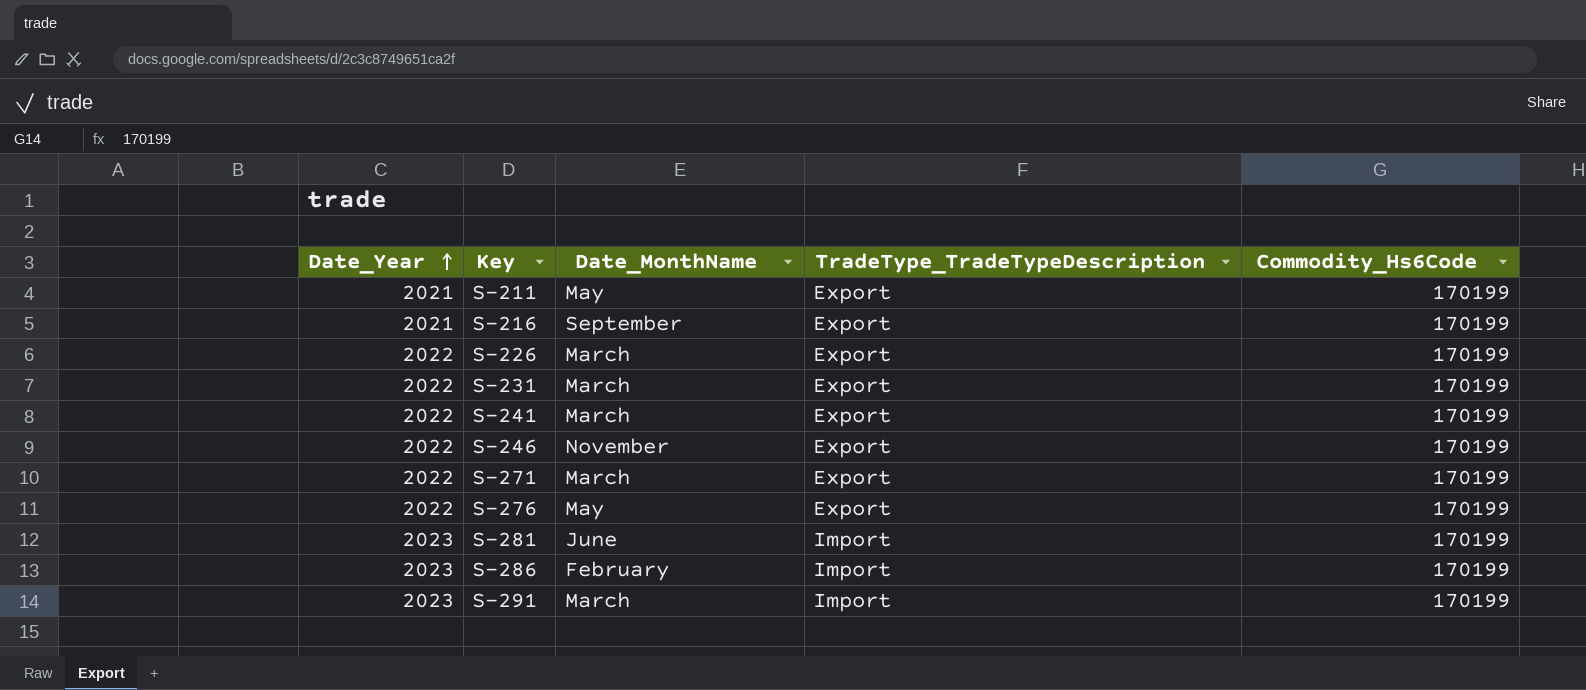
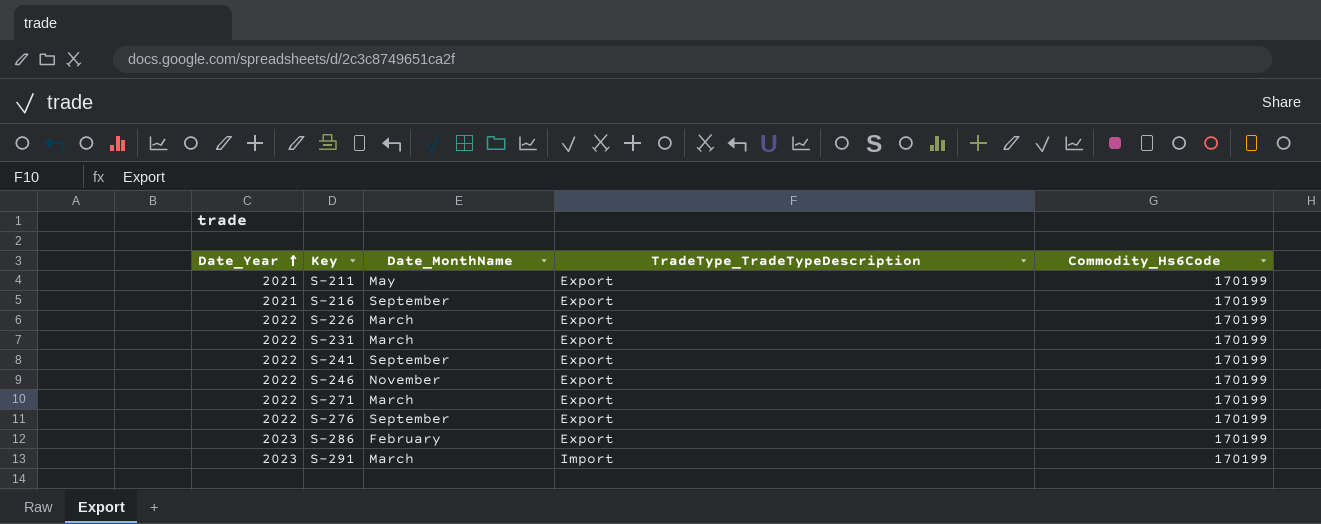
row S-281: 2023 | June | Import | 170199 -> none
S-241 | Date_MonthName: March -> September
S-276 | Date_MonthName: May -> September
S-286 | TradeType_TradeTypeDescription: Import -> Export

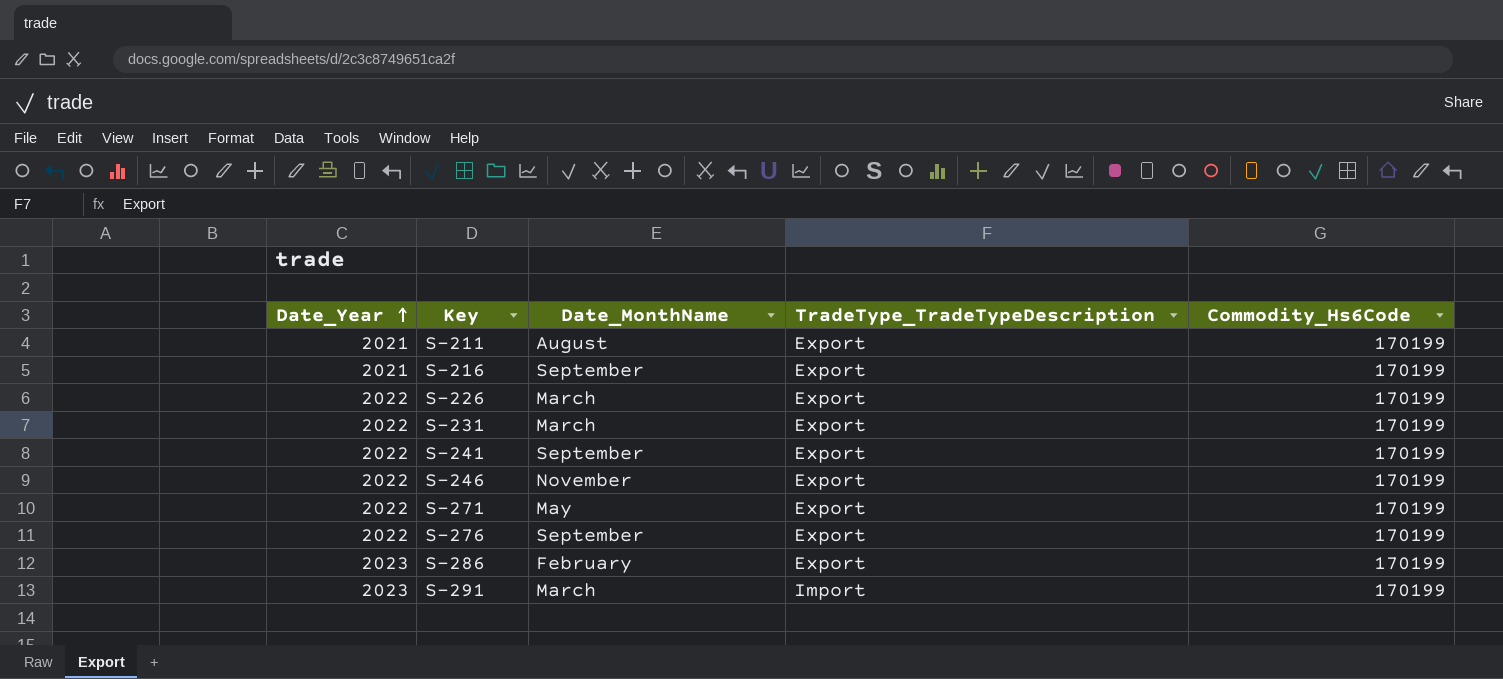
S-211 | Date_MonthName: May -> August
S-271 | Date_MonthName: March -> May

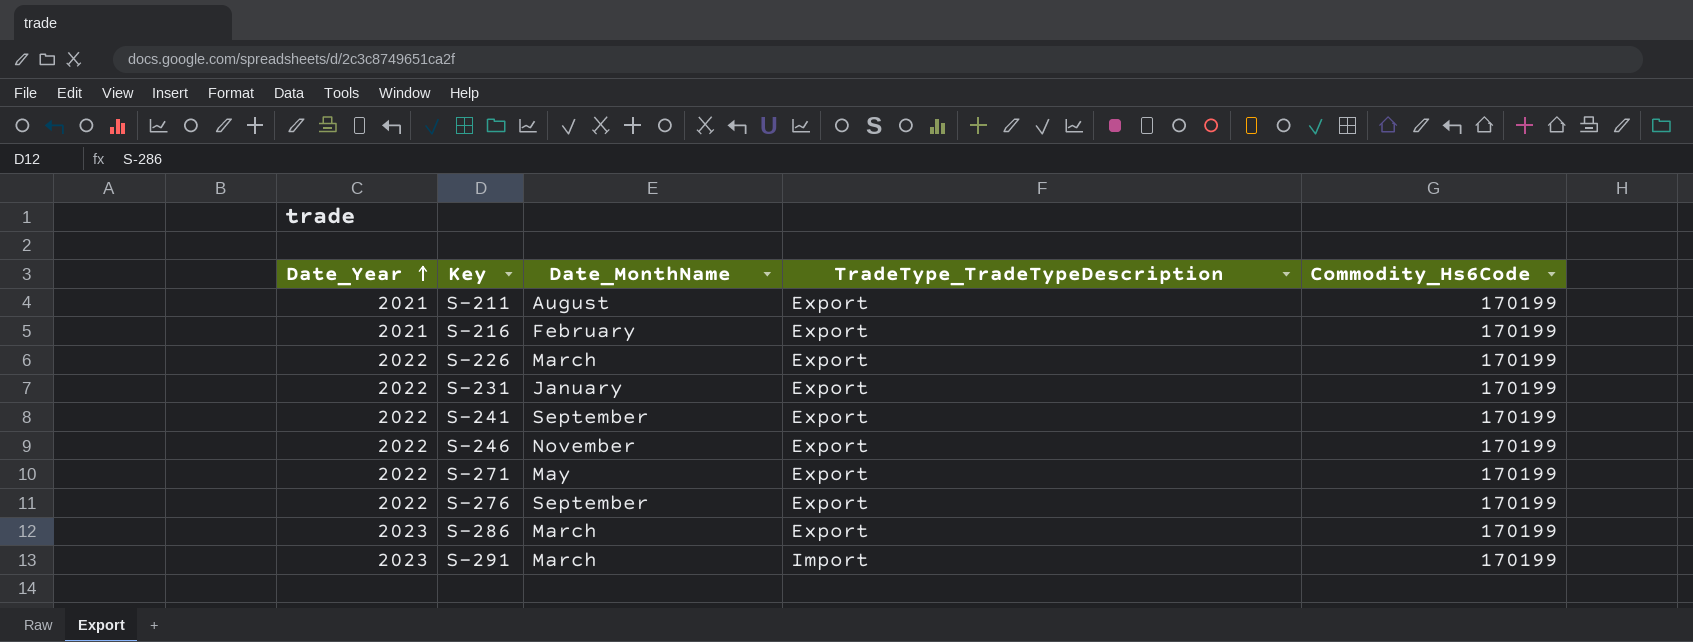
S-216 | Date_MonthName: September -> February
S-231 | Date_MonthName: March -> January
S-286 | Date_MonthName: February -> March

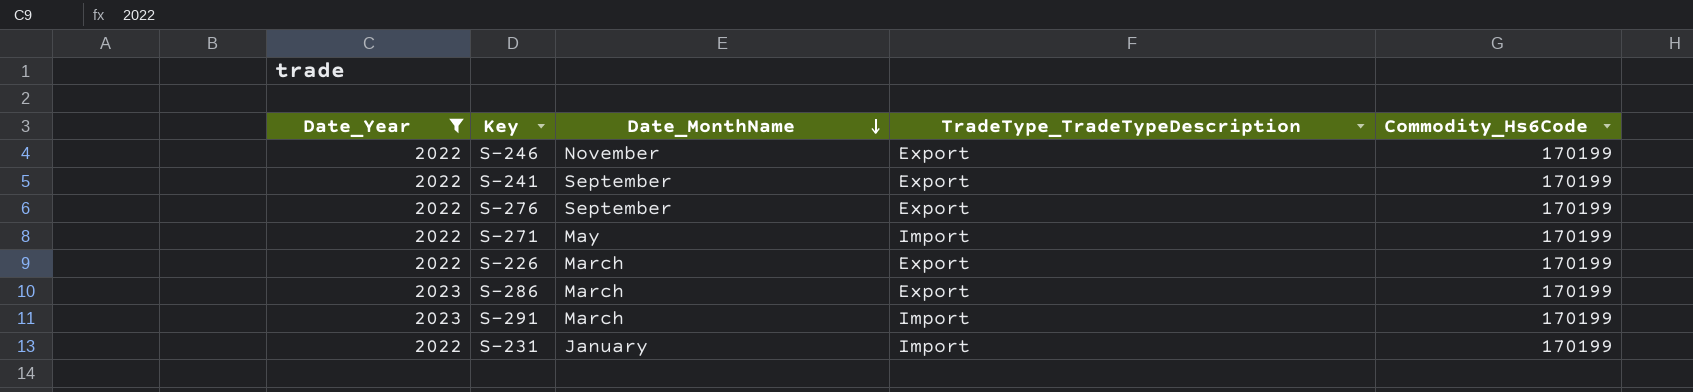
filter: none -> Date_Year != 2021
row order: Date_Year ascending -> Date_MonthName descending
S-271 | TradeType_TradeTypeDescription: Export -> Import
S-231 | TradeType_TradeTypeDescription: Export -> Import

